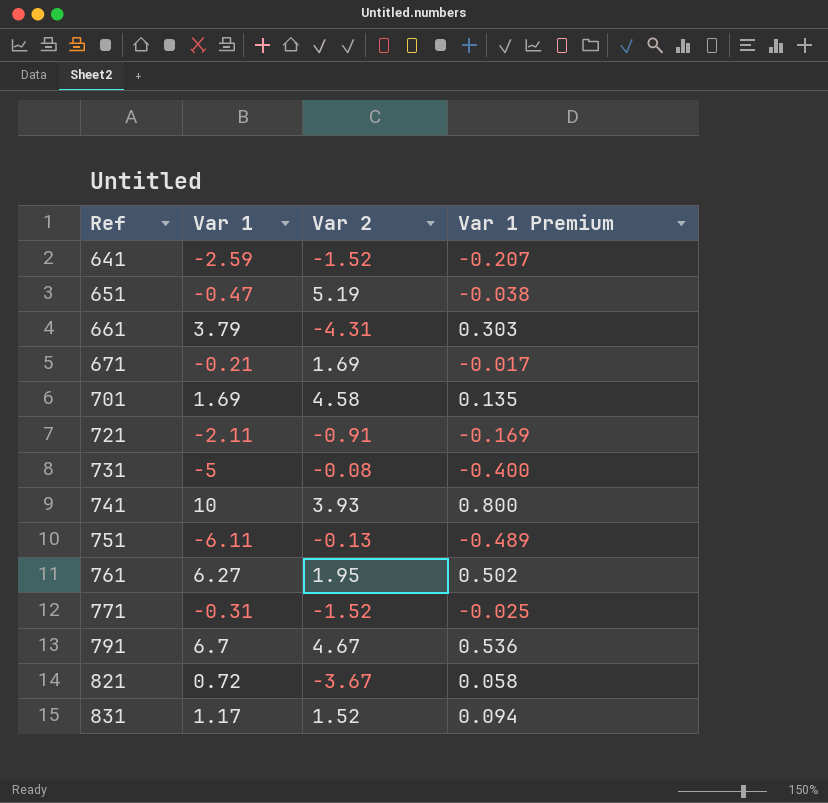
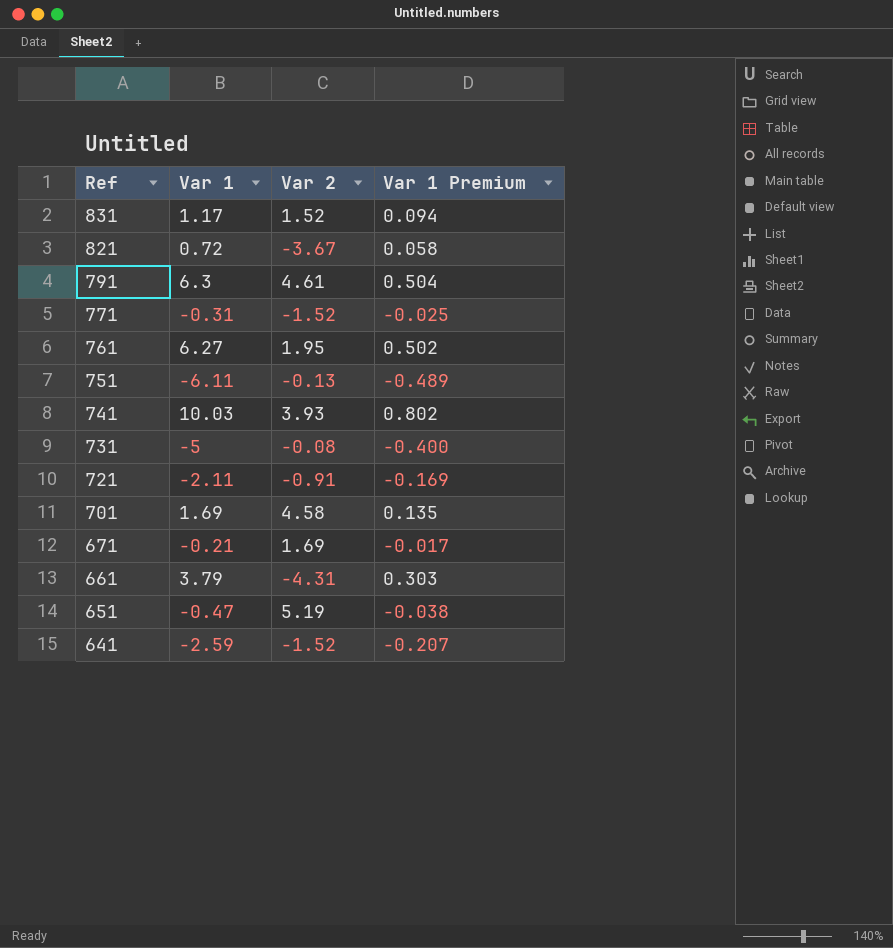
row order: Ref ascending -> Ref descending
791 | Var 1: 6.7 -> 6.3
791 | Var 2: 4.67 -> 4.61
791 | Var 1 Premium: 0.536 -> 0.504
741 | Var 1: 10 -> 10.03
741 | Var 1 Premium: 0.800 -> 0.802

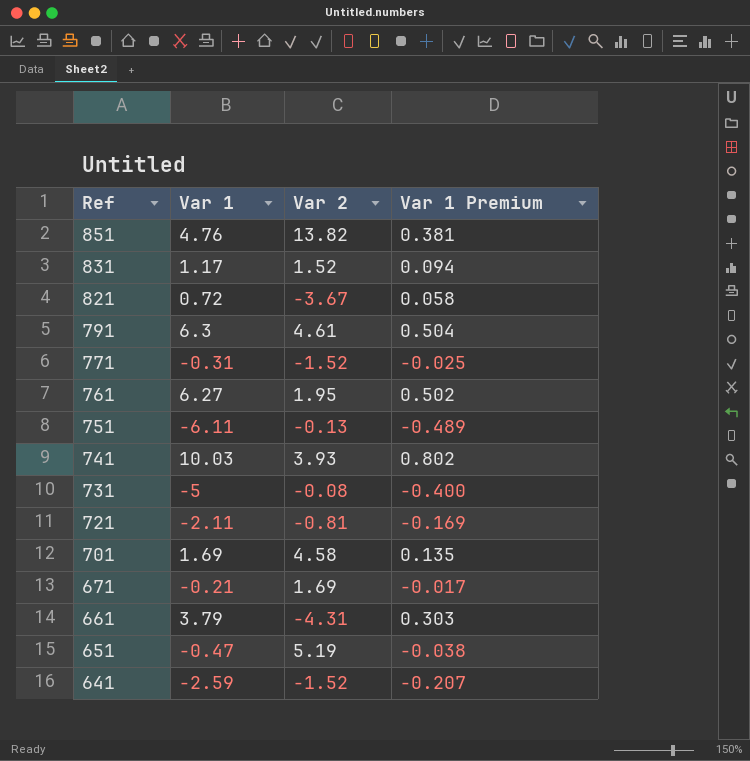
row 851: none -> 4.76 | 13.82 | 0.381
721 | Var 2: -0.91 -> -0.81

